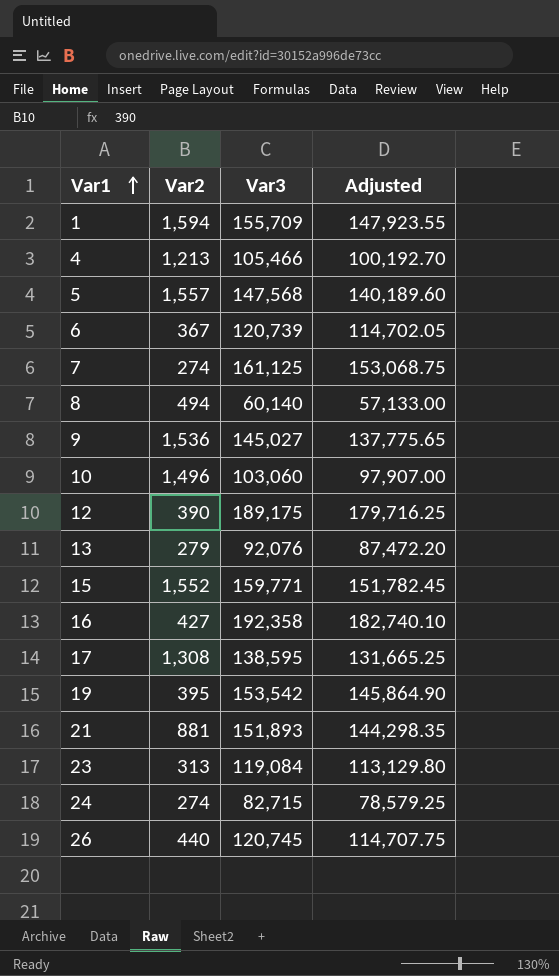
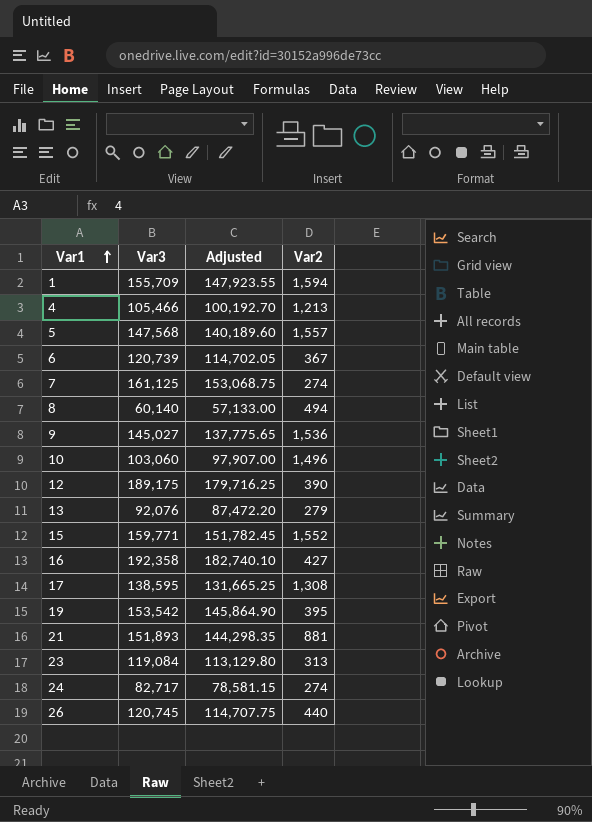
column Var2 | position: 2 -> 4
24 | Var3: 82,715 -> 82,717
24 | Adjusted: 78,579.25 -> 78,581.15

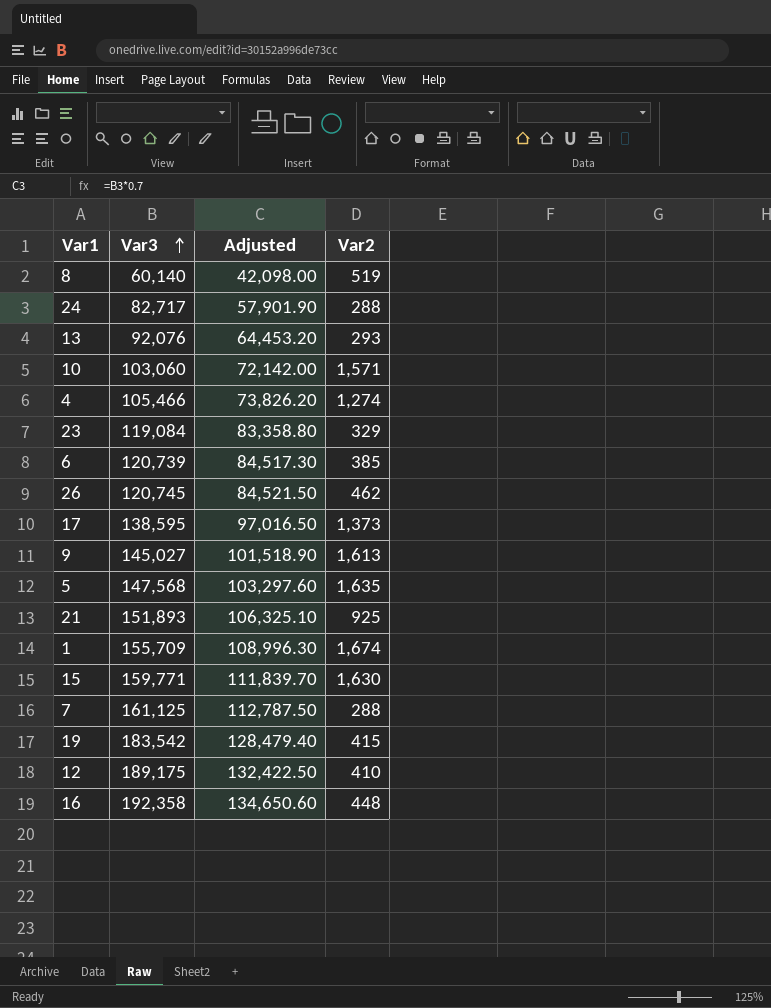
row order: Var1 ascending -> Var3 ascending
column Adjusted | formula: [Var3] * 0.95 -> [Var3] * 0.7
8 | Var2: 494 -> 519
24 | Var2: 274 -> 288
13 | Var2: 279 -> 293
10 | Var2: 1,496 -> 1,571
4 | Var2: 1,213 -> 1,274
23 | Var2: 313 -> 329
6 | Var2: 367 -> 385
26 | Var2: 440 -> 462
17 | Var2: 1,308 -> 1,373
9 | Var2: 1,536 -> 1,613
5 | Var2: 1,557 -> 1,635
21 | Var2: 881 -> 925
1 | Var2: 1,594 -> 1,674
15 | Var2: 1,552 -> 1,630
7 | Var2: 274 -> 288
19 | Var3: 153,542 -> 183,542
19 | Var2: 395 -> 415
12 | Var2: 390 -> 410
16 | Var2: 427 -> 448

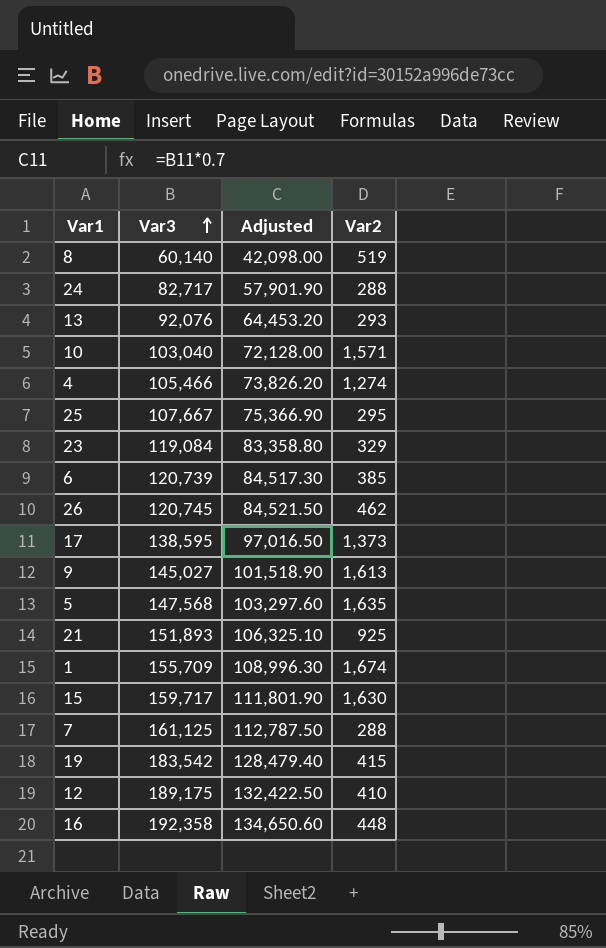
10 | Var3: 103,060 -> 103,040
10 | Adjusted: 72,142.00 -> 72,128.00
row 25: none -> 107,667 | 75,366.90 | 295
15 | Var3: 159,771 -> 159,717
15 | Adjusted: 111,839.70 -> 111,801.90

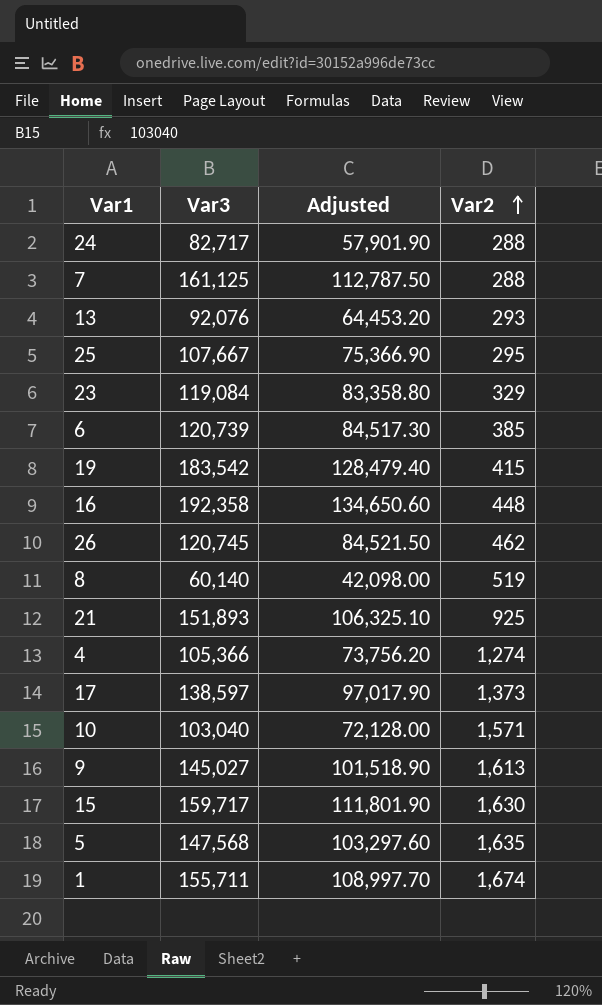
row order: Var3 ascending -> Var2 ascending
row 12: 189,175 | 132,422.50 | 410 -> none
4 | Var3: 105,466 -> 105,366
4 | Adjusted: 73,826.20 -> 73,756.20
17 | Var3: 138,595 -> 138,597
17 | Adjusted: 97,016.50 -> 97,017.90
1 | Var3: 155,709 -> 155,711
1 | Adjusted: 108,996.30 -> 108,997.70

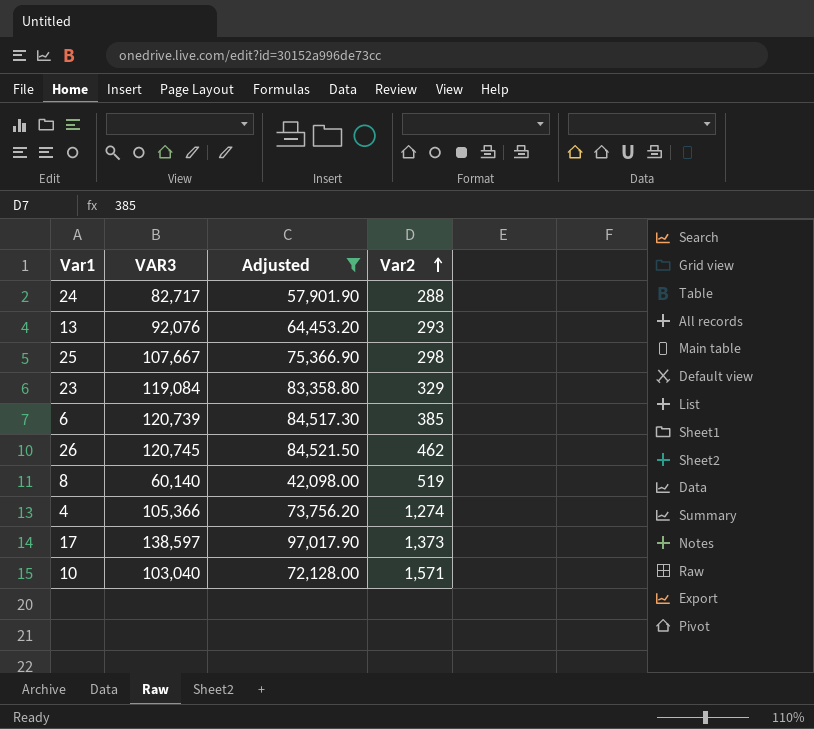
filter: none -> Adjusted <= 97,017.90
column name: Var3 -> VAR3
25 | Var2: 295 -> 298

